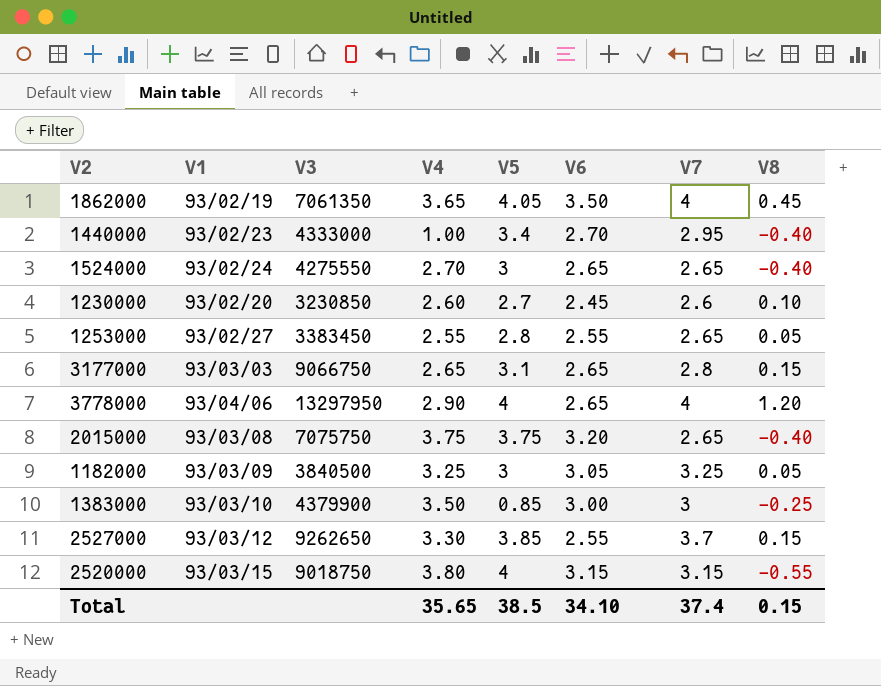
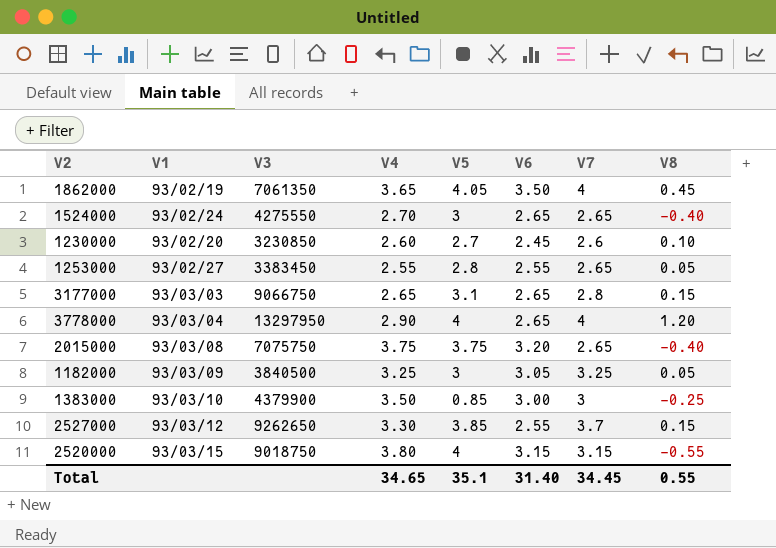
row 1440000: 93/02/23 | 4333000 | 1.00 | 3.4 | 2.70 | 2.95 | -0.40 -> none
3778000 | V1: 93/04/06 -> 93/03/04
Total | V4: 35.65 -> 34.65
Total | V5: 38.5 -> 35.1
Total | V6: 34.10 -> 31.40
Total | V7: 37.4 -> 34.45
Total | V8: 0.15 -> 0.55

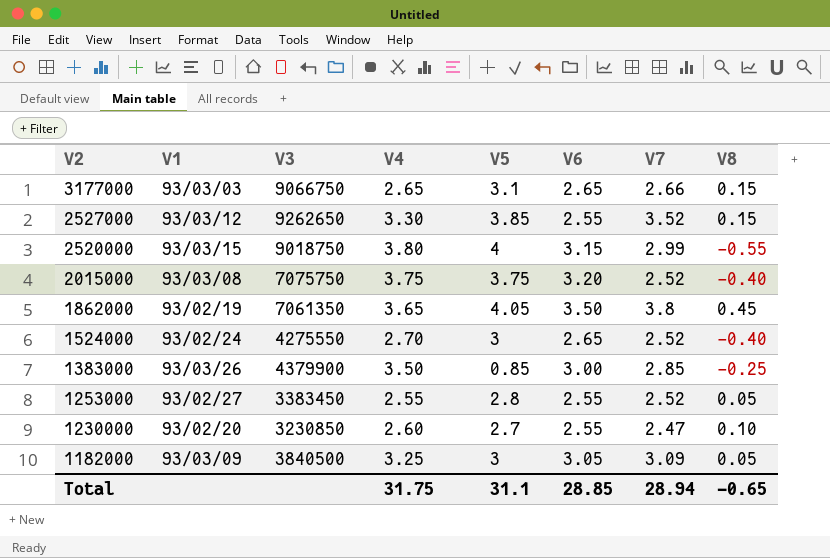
row order: none -> V2 descending
row 3778000: 93/03/04 | 13297950 | 2.90 | 4 | 2.65 | 4 | 1.20 -> none
3177000 | V7: 2.8 -> 2.66
2527000 | V7: 3.7 -> 3.52
2520000 | V7: 3.15 -> 2.99
2015000 | V7: 2.65 -> 2.52
1862000 | V7: 4 -> 3.8
1524000 | V7: 2.65 -> 2.52
1383000 | V1: 93/03/10 -> 93/03/26
1383000 | V7: 3 -> 2.85
1253000 | V7: 2.65 -> 2.52
1230000 | V6: 2.45 -> 2.55
1230000 | V7: 2.6 -> 2.47
1182000 | V7: 3.25 -> 3.09
Total | V4: 34.65 -> 31.75
Total | V5: 35.1 -> 31.1
Total | V6: 31.40 -> 28.85
Total | V7: 34.45 -> 28.94
Total | V8: 0.55 -> -0.65

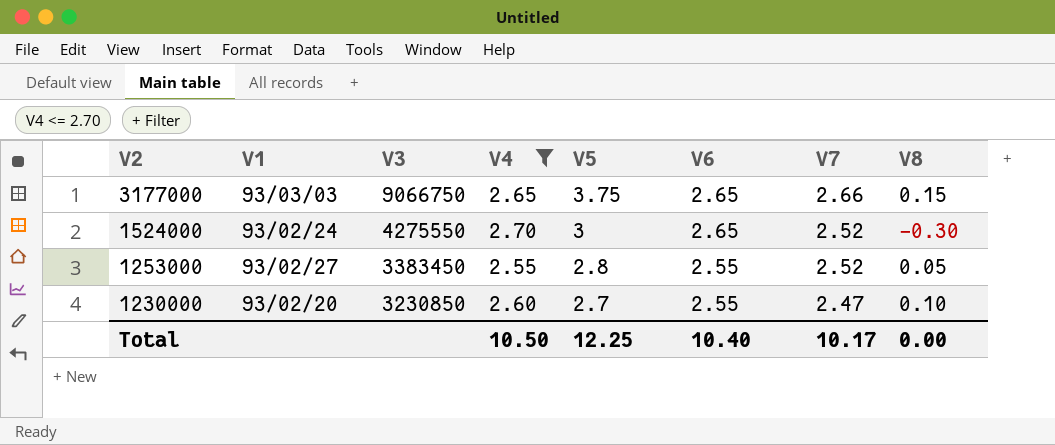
filter: none -> V4 <= 2.70
3177000 | V5: 3.1 -> 3.75
1524000 | V8: -0.40 -> -0.30
Total | V4: 31.75 -> 10.50
Total | V5: 31.1 -> 12.25
Total | V6: 28.85 -> 10.40
Total | V7: 28.94 -> 10.17
Total | V8: -0.65 -> 0.00

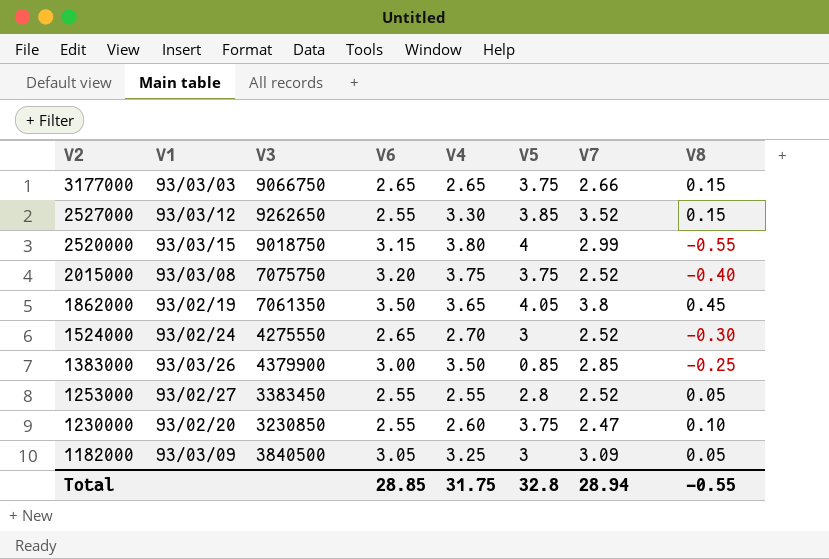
filter: V4 <= 2.70 -> none
column V6 | position: 6 -> 4
1230000 | V5: 2.7 -> 3.75
Total | V6: 10.40 -> 28.85
Total | V4: 10.50 -> 31.75
Total | V5: 12.25 -> 32.8
Total | V7: 10.17 -> 28.94
Total | V8: 0.00 -> -0.55

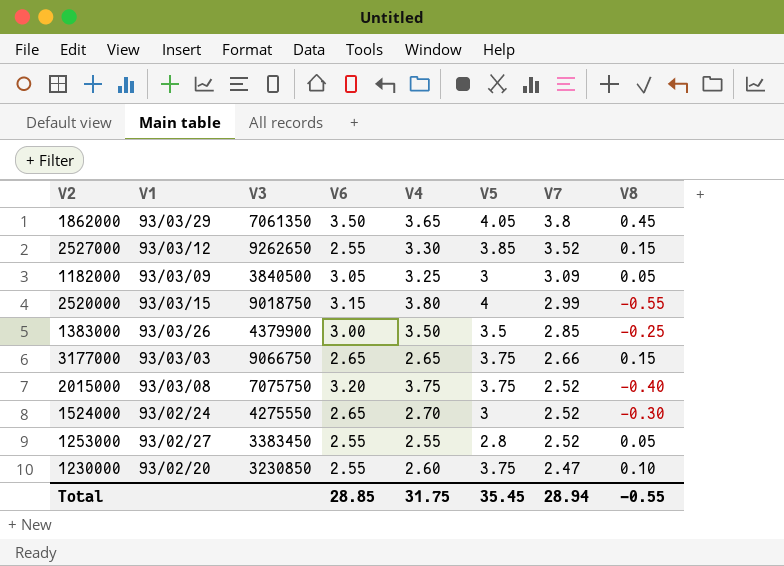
row order: V2 descending -> V7 descending
1862000 | V1: 93/02/19 -> 93/03/29
1383000 | V5: 0.85 -> 3.5
Total | V5: 32.8 -> 35.45

